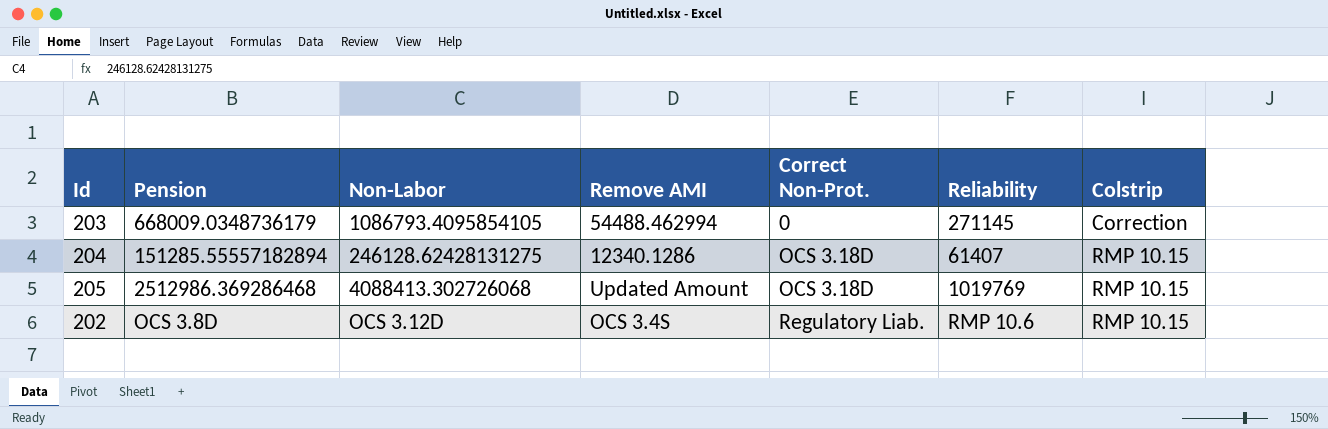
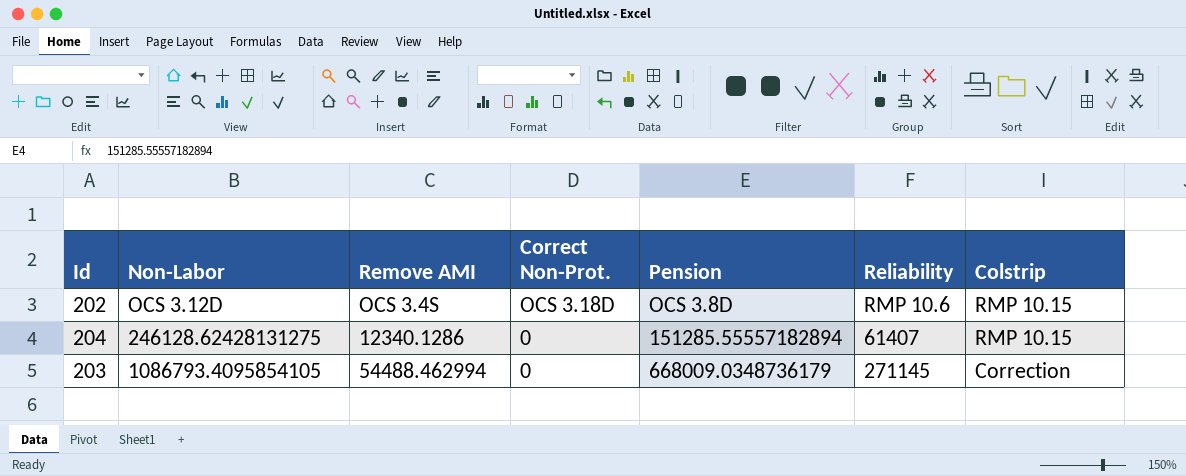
row order: Correct Non-Prot. ascending -> Correct Non-Prot. descending
column Pension | position: 2 -> 5
row 205: 2512986.369286468 | 4088413.302726068 | Updated Amount | OCS 3.18D | 1019769 | RMP 10.15 -> none
202 | Correct Non-Prot.: Regulatory Liab. -> OCS 3.18D
204 | Correct Non-Prot.: OCS 3.18D -> 0

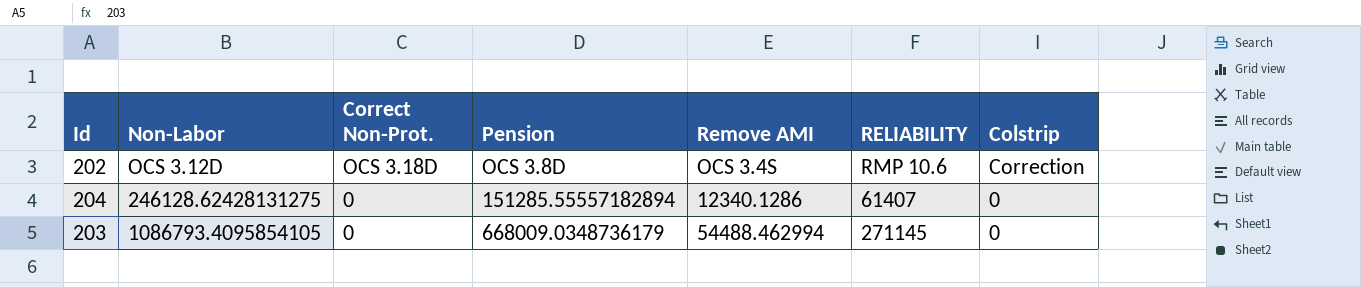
column Remove AMI | position: 3 -> 5
column name: Reliability -> RELIABILITY
202 | Colstrip: RMP 10.15 -> Correction
204 | Colstrip: RMP 10.15 -> 0
203 | Colstrip: Correction -> 0

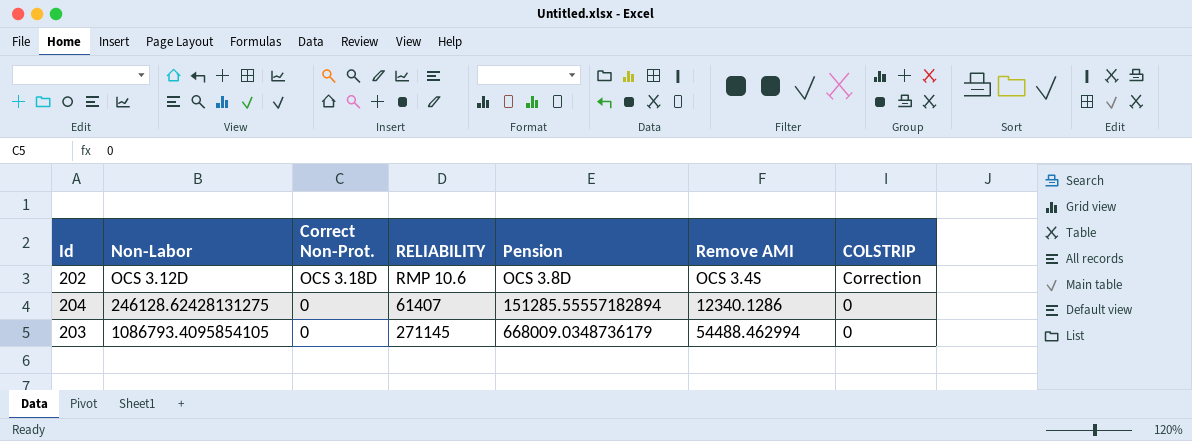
column RELIABILITY | position: 6 -> 4
column name: Colstrip -> COLSTRIP

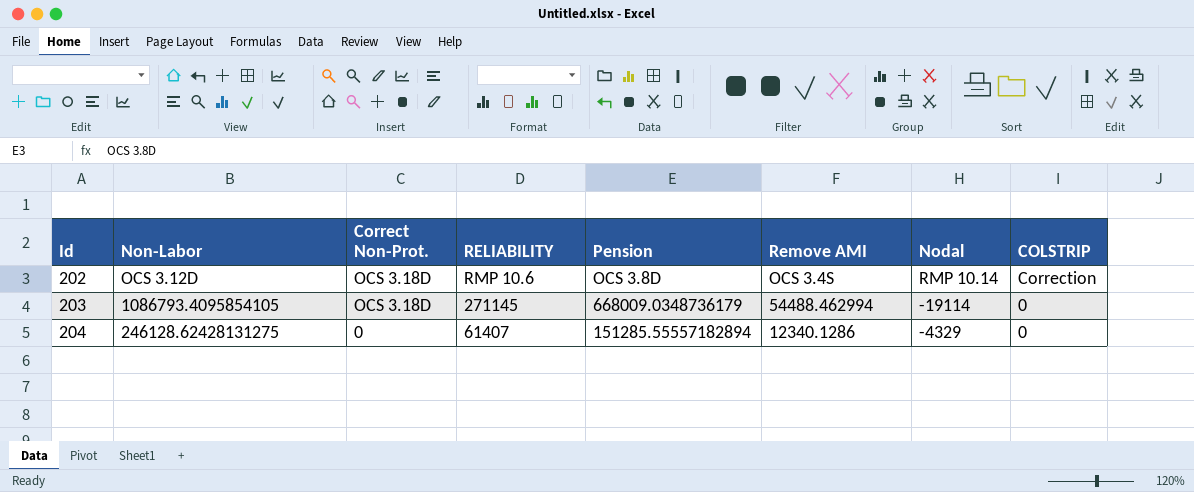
row order: Correct Non-Prot. descending -> Id ascending
column Nodal | position: none -> 7
203 | Correct Non-Prot.: 0 -> OCS 3.18D

